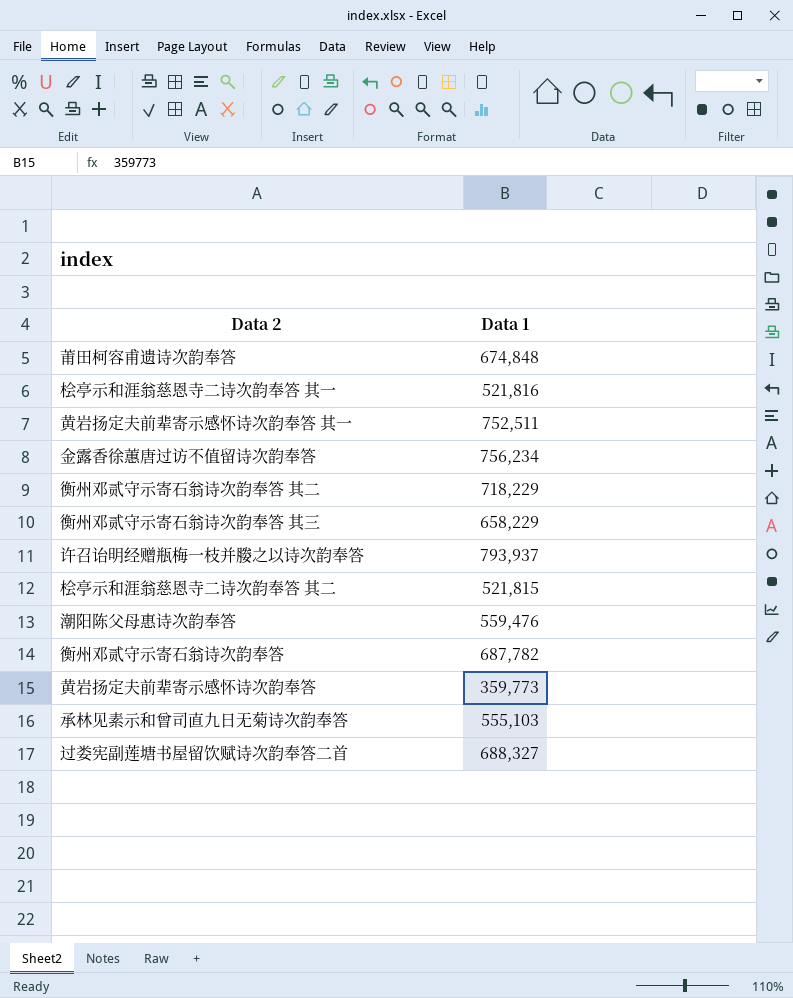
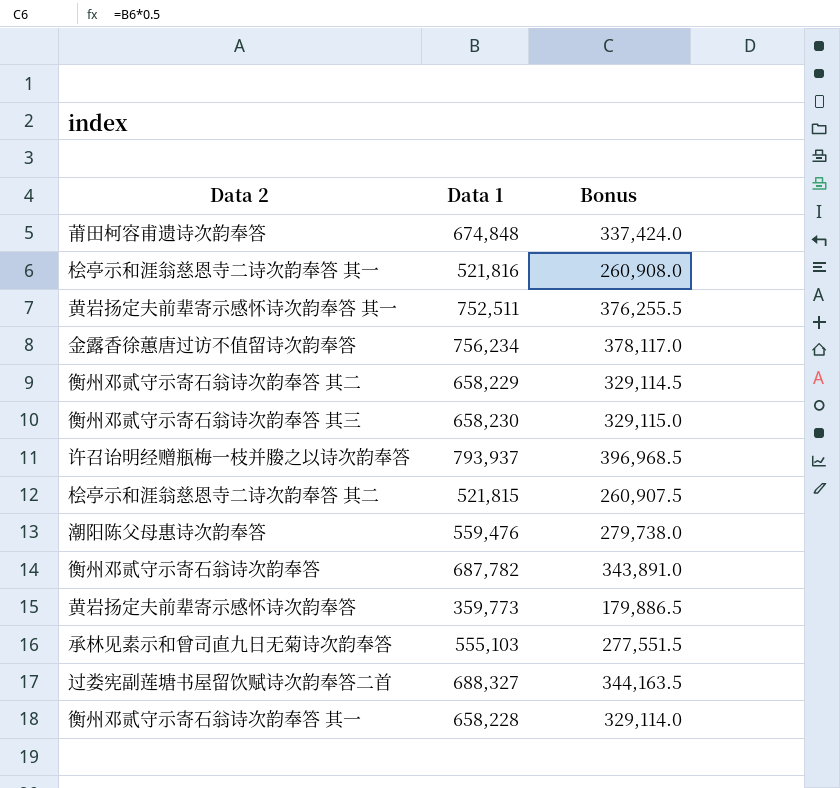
column Bonus | formula: none -> [Data 1] * 0.5
衡州邓贰守示寄石翁诗次韵奉答 其二 | Data 1: 718,229 -> 658,229
衡州邓贰守示寄石翁诗次韵奉答 其三 | Data 1: 658,229 -> 658,230
row 衡州邓贰守示寄石翁诗次韵奉答 其一: none -> 658,228 | 329,114.0

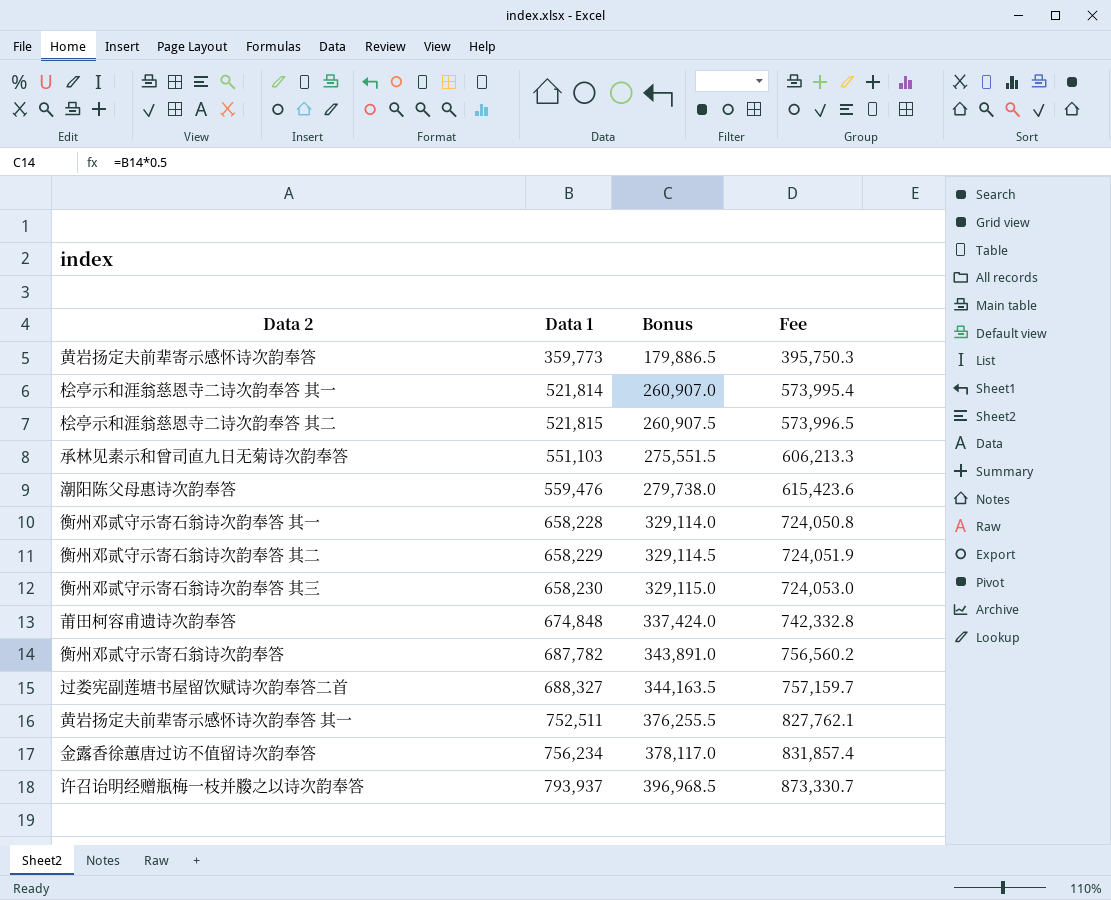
row order: none -> Data 1 ascending
column Fee | formula: none -> [Data 1] * 1.1
桧亭示和涯翁慈恩寺二诗次韵奉答 其一 | Data 1: 521,816 -> 521,814
桧亭示和涯翁慈恩寺二诗次韵奉答 其一 | Bonus: 260,908.0 -> 260,907.0
承林见素示和曾司直九日无菊诗次韵奉答 | Data 1: 555,103 -> 551,103
承林见素示和曾司直九日无菊诗次韵奉答 | Bonus: 277,551.5 -> 275,551.5

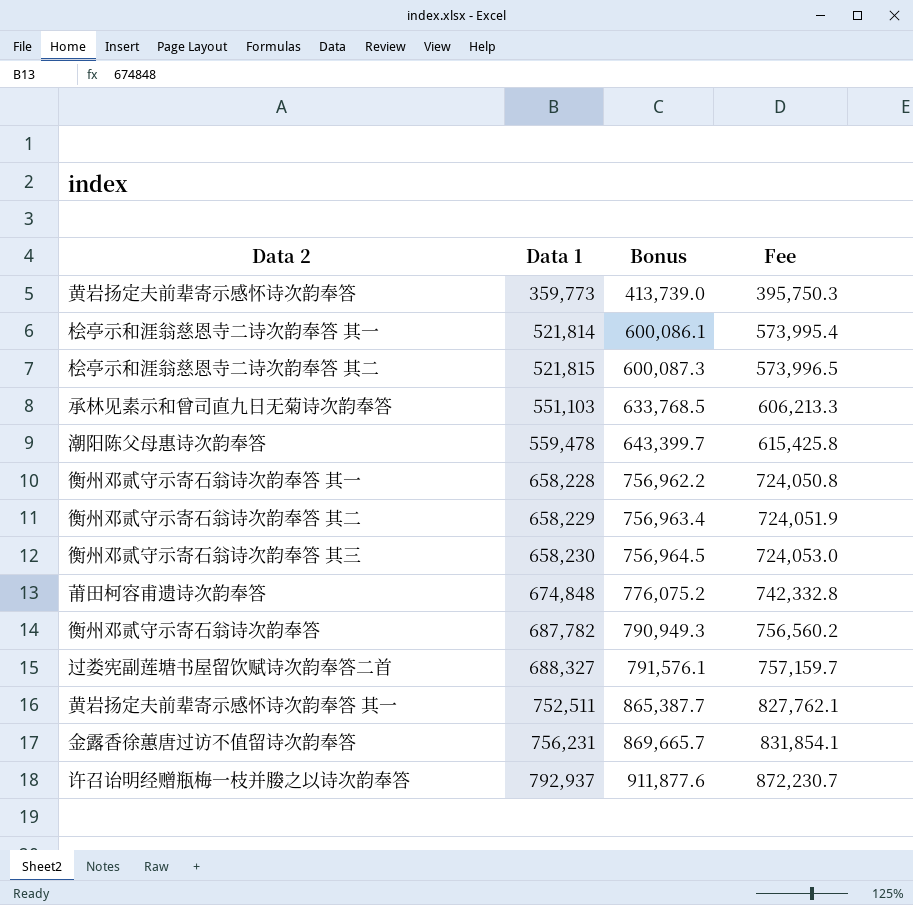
column Bonus | formula: [Data 1] * 0.5 -> [Data 1] * 1.15
潮阳陈父母惠诗次韵奉答 | Data 1: 559,476 -> 559,478
潮阳陈父母惠诗次韵奉答 | Fee: 615,423.6 -> 615,425.8
金露香徐蕙唐过访不值留诗次韵奉答 | Data 1: 756,234 -> 756,231
金露香徐蕙唐过访不值留诗次韵奉答 | Fee: 831,857.4 -> 831,854.1
许召诒明经赠瓶梅一枝并媵之以诗次韵奉答 | Data 1: 793,937 -> 792,937
许召诒明经赠瓶梅一枝并媵之以诗次韵奉答 | Fee: 873,330.7 -> 872,230.7

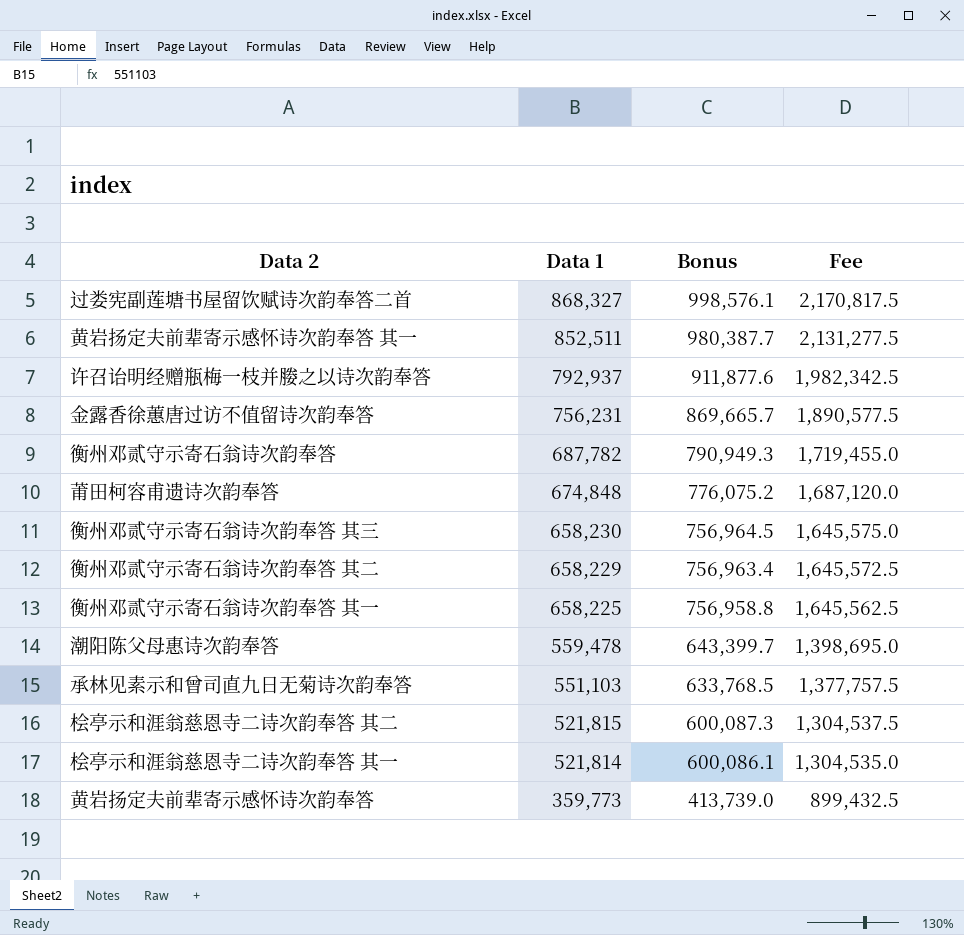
row order: Data 1 ascending -> Data 1 descending
column Fee | formula: [Data 1] * 1.1 -> [Data 1] * 2.5
过娄宪副莲塘书屋留饮赋诗次韵奉答二首 | Data 1: 688,327 -> 868,327
过娄宪副莲塘书屋留饮赋诗次韵奉答二首 | Bonus: 791,576.1 -> 998,576.1
黄岩扬定夫前辈寄示感怀诗次韵奉答 其一 | Data 1: 752,511 -> 852,511
黄岩扬定夫前辈寄示感怀诗次韵奉答 其一 | Bonus: 865,387.7 -> 980,387.7
衡州邓贰守示寄石翁诗次韵奉答 其一 | Data 1: 658,228 -> 658,225
衡州邓贰守示寄石翁诗次韵奉答 其一 | Bonus: 756,962.2 -> 756,958.8

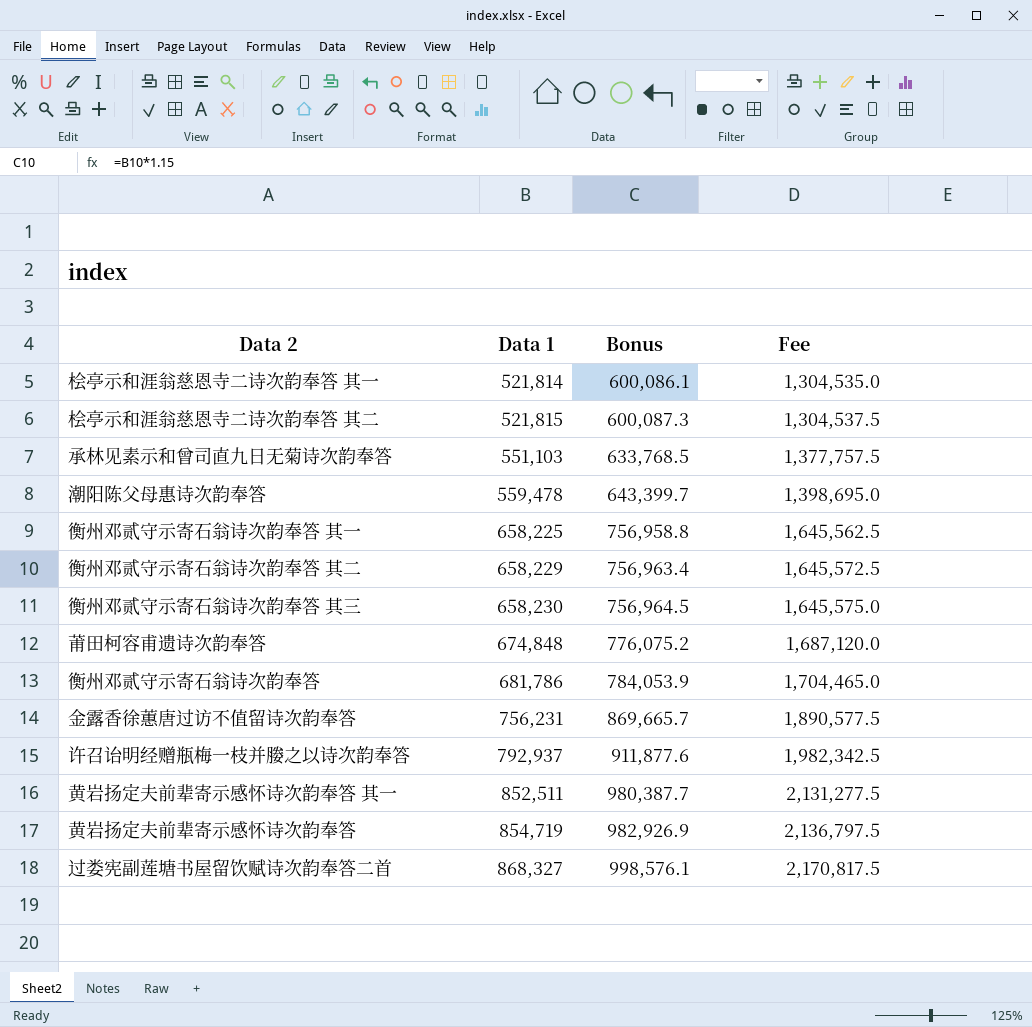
row order: Data 1 descending -> Data 1 ascending
衡州邓贰守示寄石翁诗次韵奉答 | Data 1: 687,782 -> 681,786
衡州邓贰守示寄石翁诗次韵奉答 | Bonus: 790,949.3 -> 784,053.9
衡州邓贰守示寄石翁诗次韵奉答 | Fee: 1,719,455.0 -> 1,704,465.0
黄岩扬定夫前辈寄示感怀诗次韵奉答 | Data 1: 359,773 -> 854,719
黄岩扬定夫前辈寄示感怀诗次韵奉答 | Bonus: 413,739.0 -> 982,926.9
黄岩扬定夫前辈寄示感怀诗次韵奉答 | Fee: 899,432.5 -> 2,136,797.5

